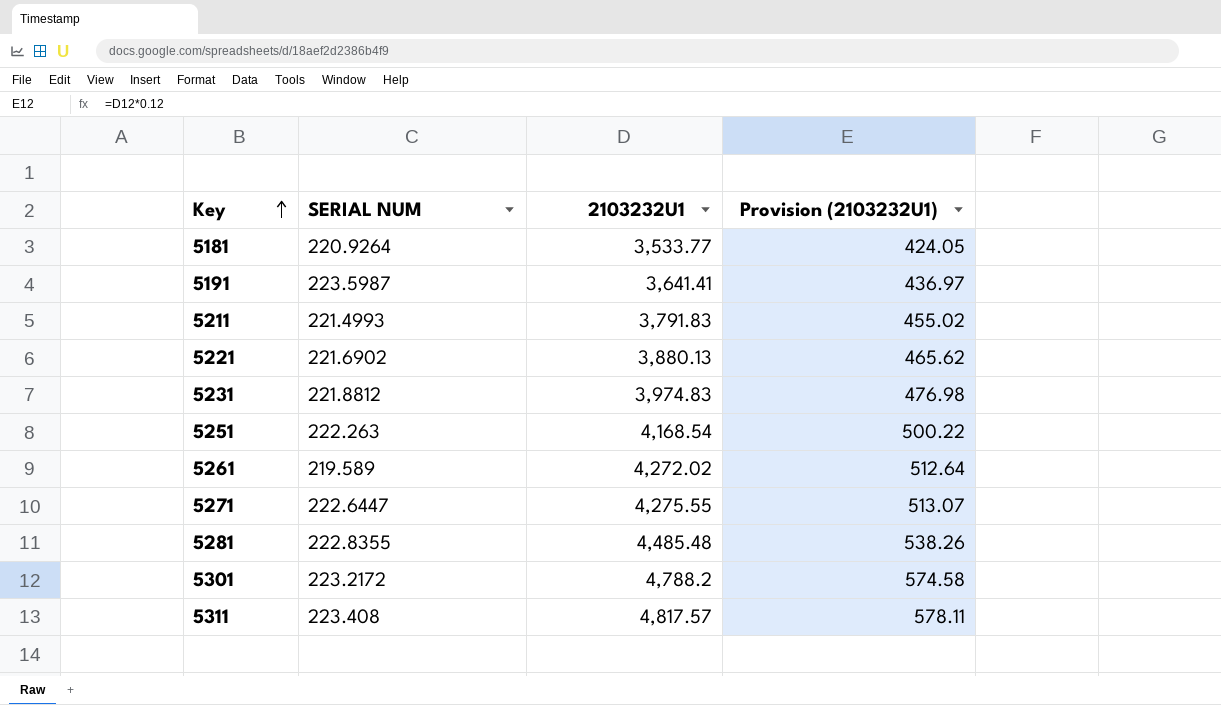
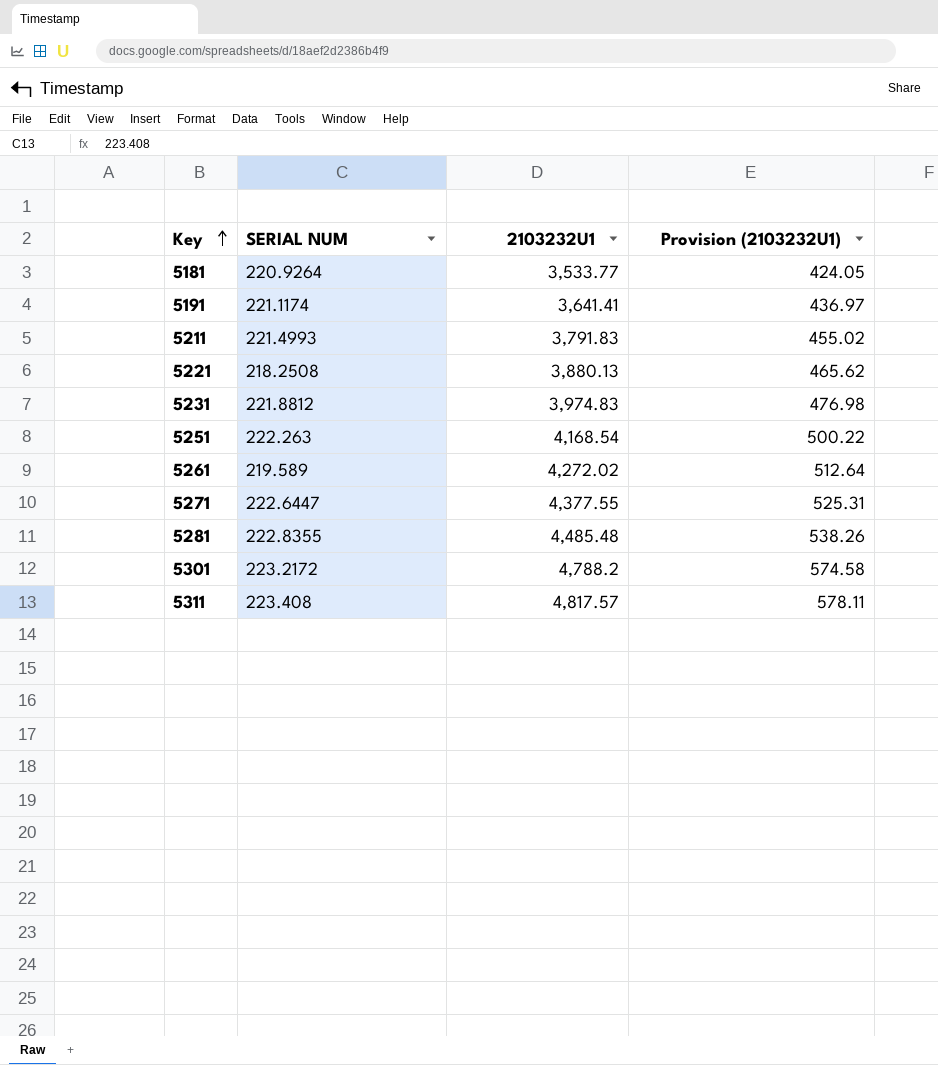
5191 | SERIAL NUM: 223.5987 -> 221.1174
5221 | SERIAL NUM: 221.6902 -> 218.2508
5271 | 2103232U1: 4,275.55 -> 4,377.55
5271 | Provision (2103232U1): 513.07 -> 525.31

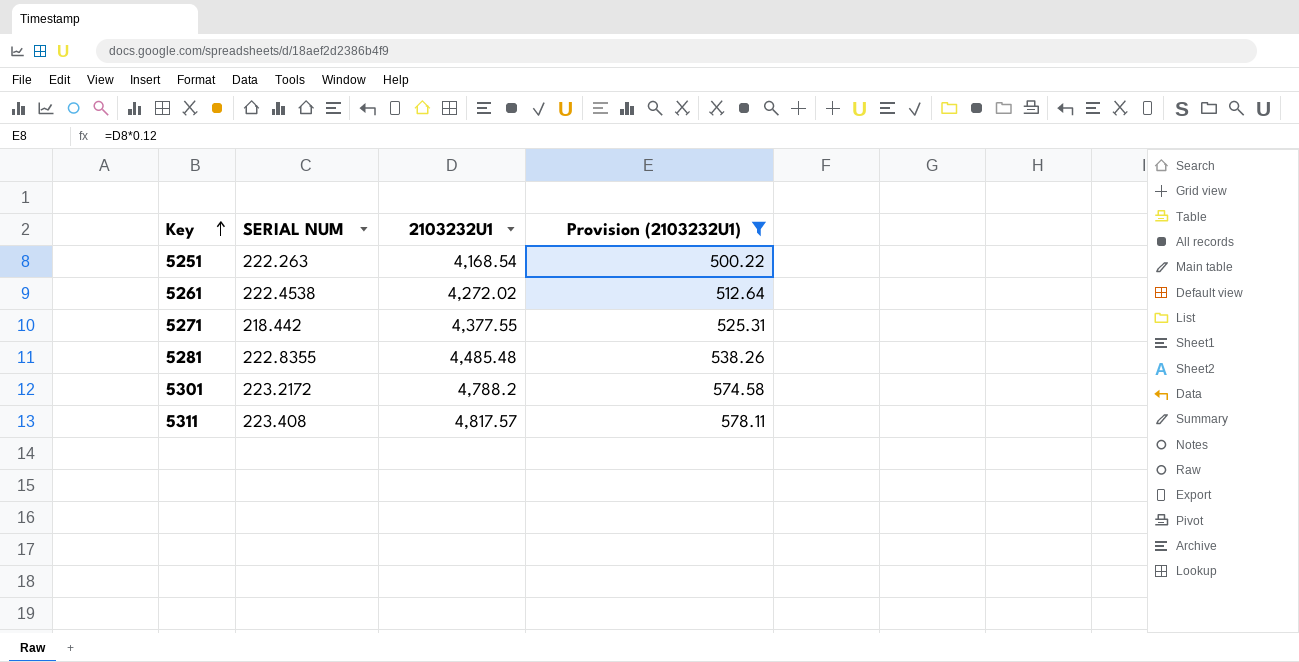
filter: none -> Provision (2103232U1) >= 500.22
5261 | SERIAL NUM: 219.589 -> 222.4538
5271 | SERIAL NUM: 222.6447 -> 218.442

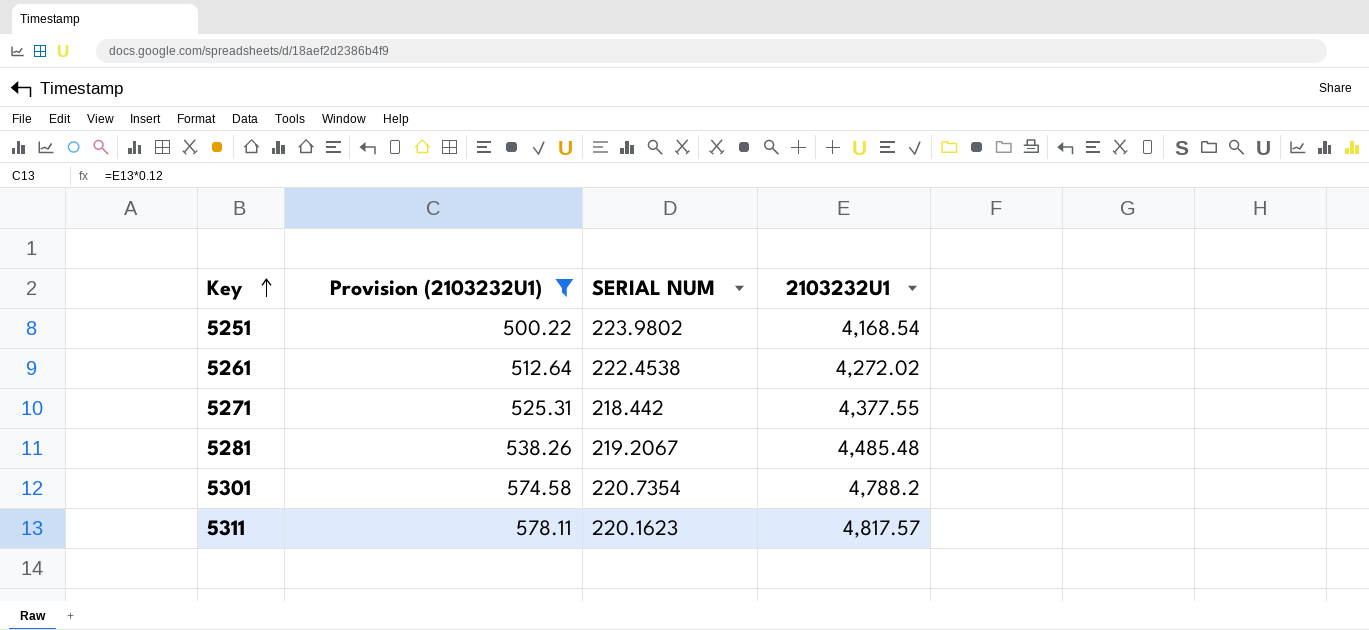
column Provision (2103232U1) | position: 4 -> 2
5251 | SERIAL NUM: 222.263 -> 223.9802
5281 | SERIAL NUM: 222.8355 -> 219.2067
5301 | SERIAL NUM: 223.2172 -> 220.7354
5311 | SERIAL NUM: 223.408 -> 220.1623

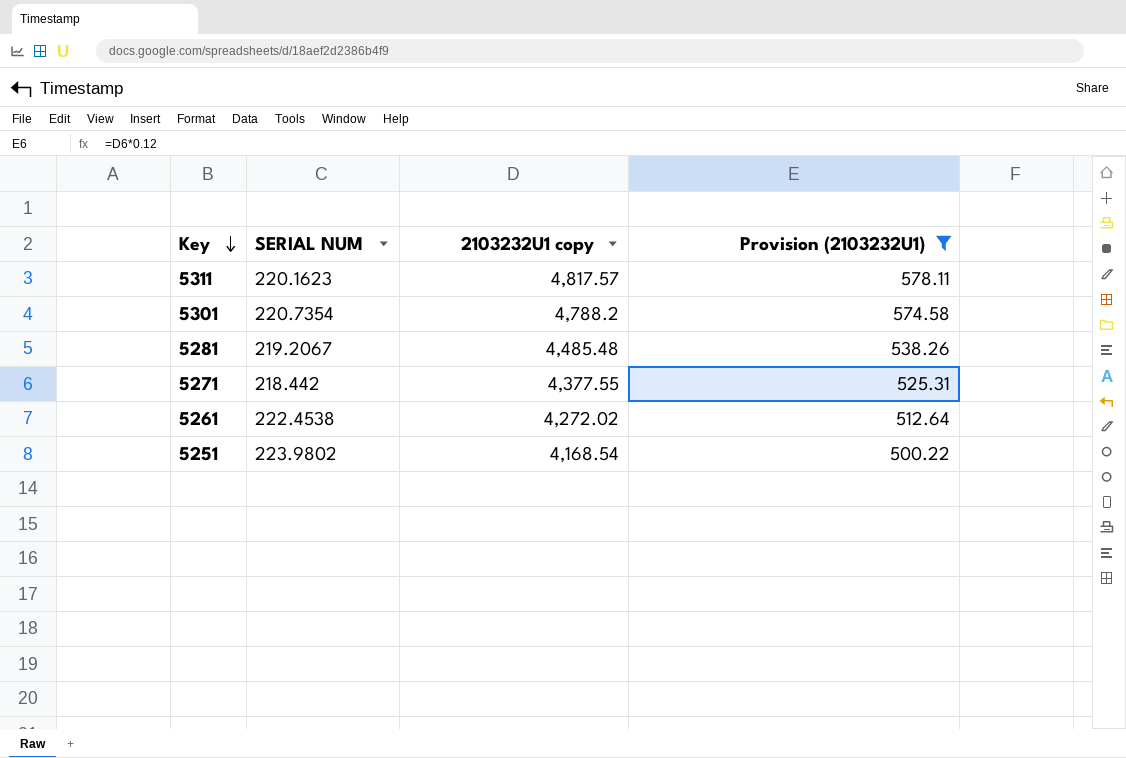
row order: Key ascending -> Key descending
column name: 2103232U1 -> 2103232U1 copy
column Provision (2103232U1) | position: 2 -> 4

